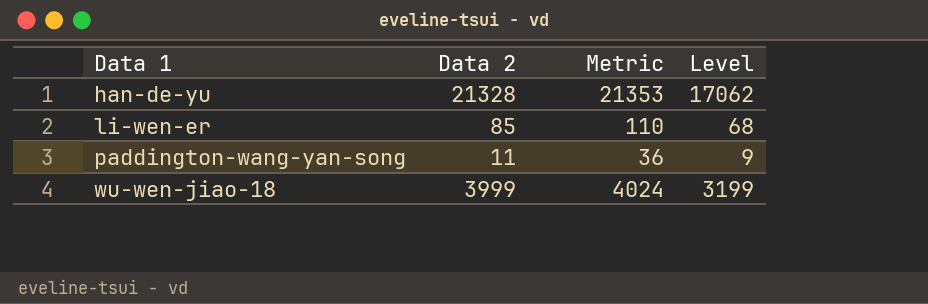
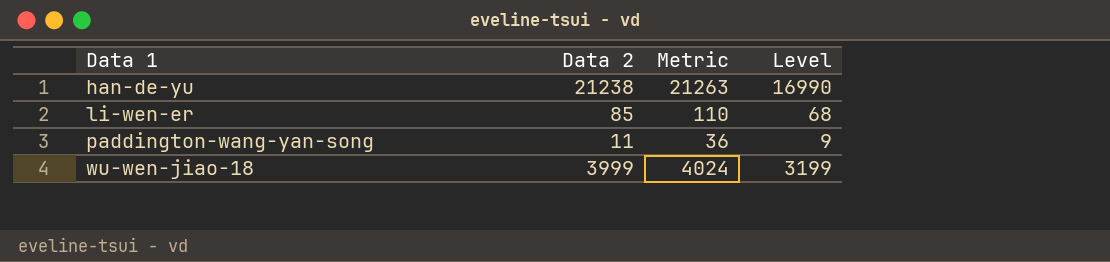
han-de-yu | Data 2: 21328 -> 21238
han-de-yu | Metric: 21353 -> 21263
han-de-yu | Level: 17062 -> 16990

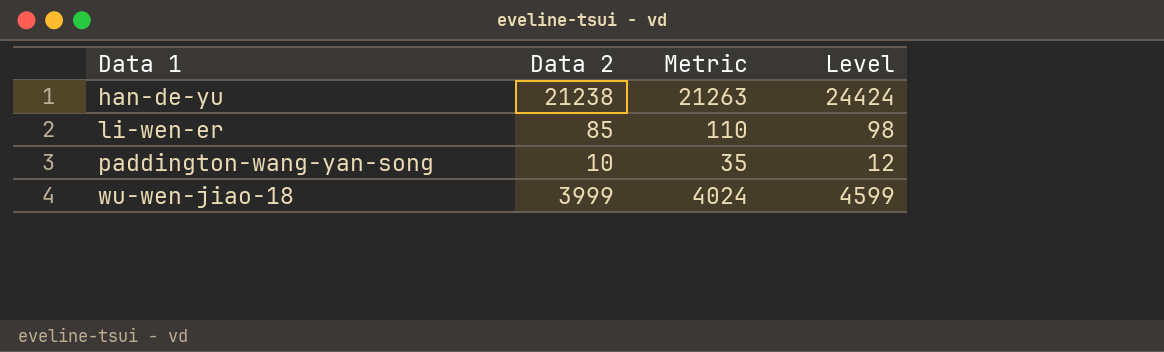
column Level | formula: [Data 2] * 0.8 -> [Data 2] * 1.15
paddington-wang-yan-song | Data 2: 11 -> 10
paddington-wang-yan-song | Metric: 36 -> 35

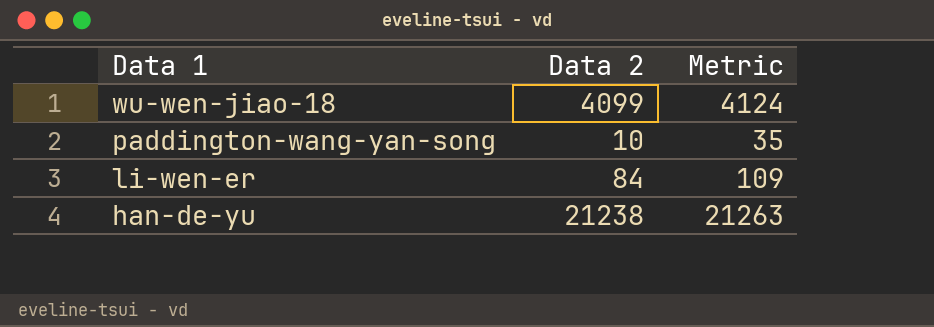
row order: Data 1 ascending -> Data 1 descending
column Level | formula: [Data 2] * 1.15 -> none
wu-wen-jiao-18 | Data 2: 3999 -> 4099
wu-wen-jiao-18 | Metric: 4024 -> 4124
li-wen-er | Data 2: 85 -> 84
li-wen-er | Metric: 110 -> 109

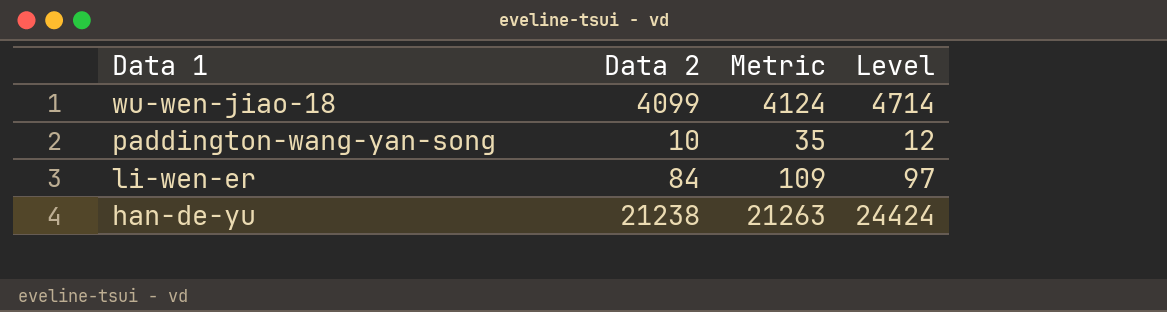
column Level | formula: none -> [Data 2] * 1.15

